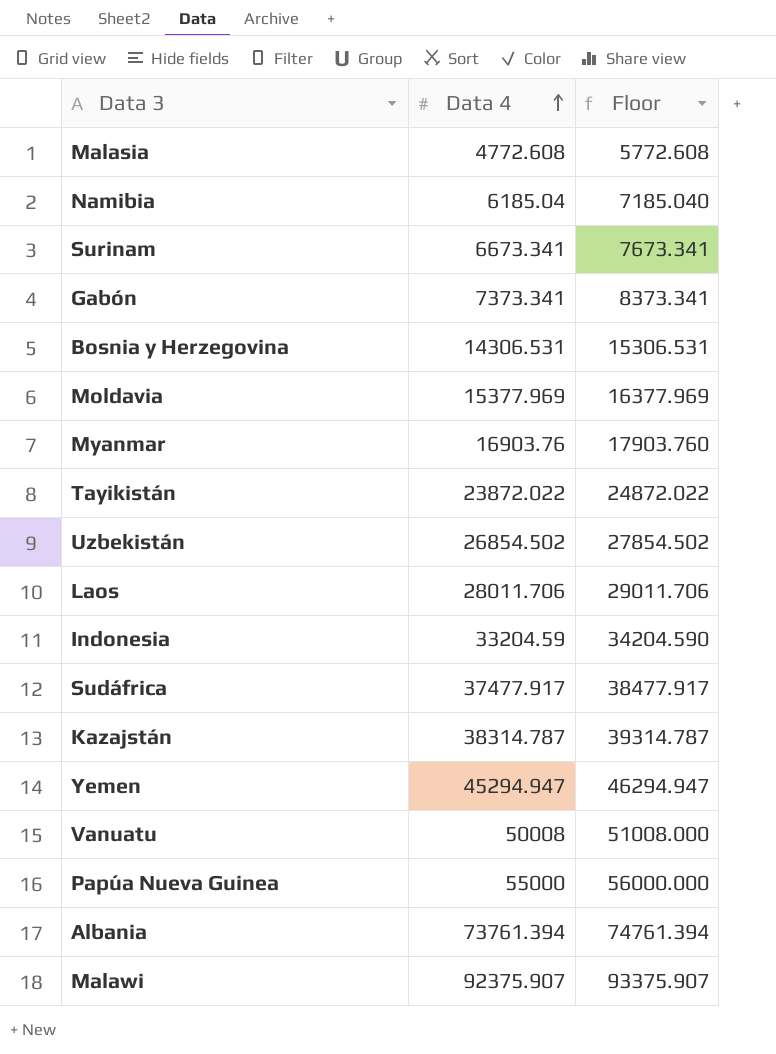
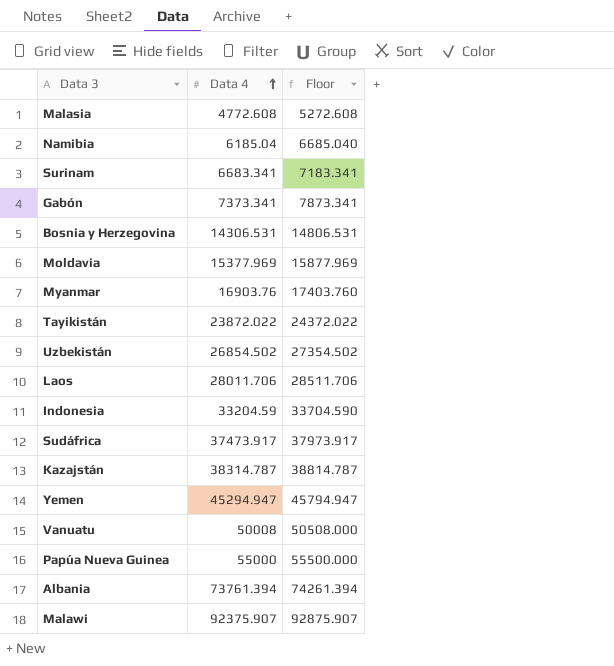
column Floor | formula: [Data 4] + 1000 -> [Data 4] + 500
Surinam | Data 4: 6673.341 -> 6683.341
Sudáfrica | Data 4: 37477.917 -> 37473.917

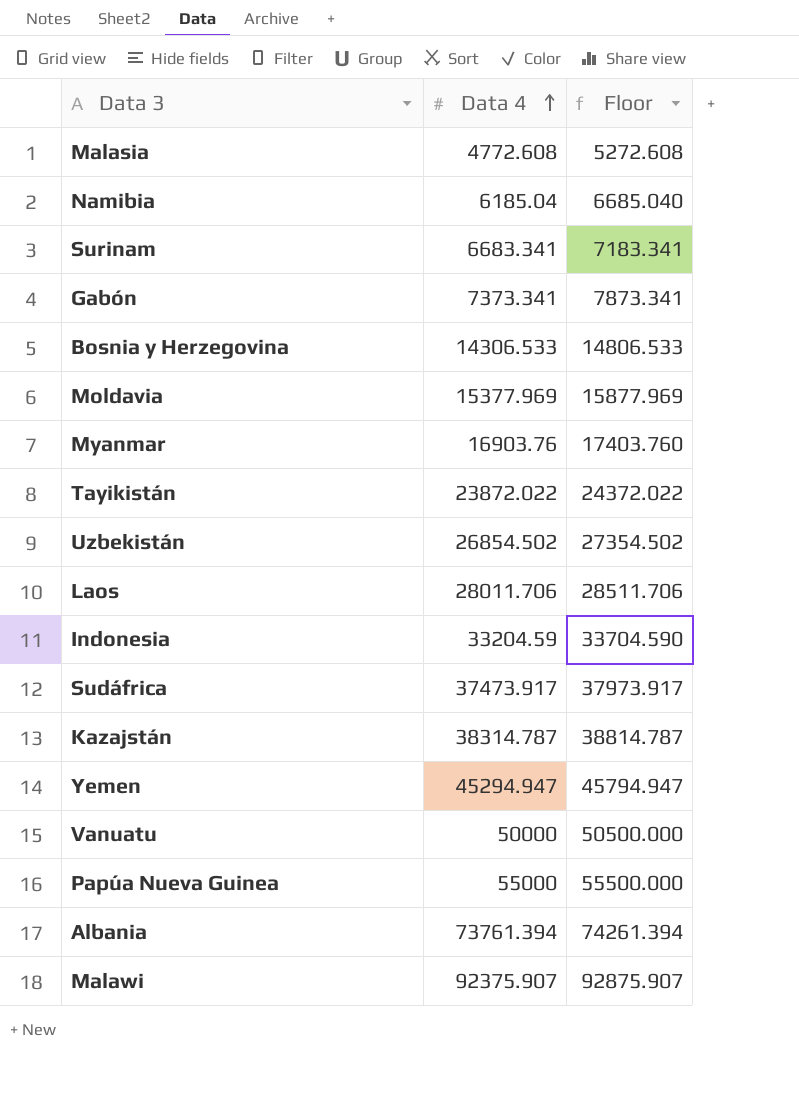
Bosnia y Herzegovina | Data 4: 14306.531 -> 14306.533
Bosnia y Herzegovina | Floor: 14806.531 -> 14806.533
Vanuatu | Data 4: 50008 -> 50000
Vanuatu | Floor: 50508.000 -> 50500.000

